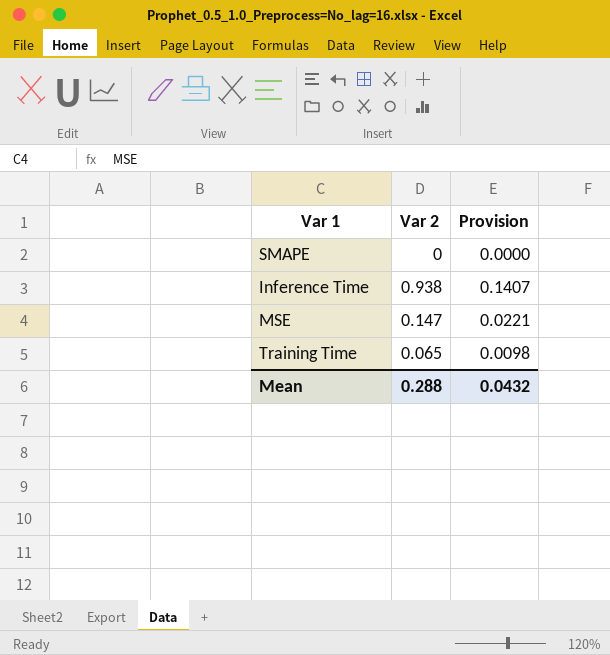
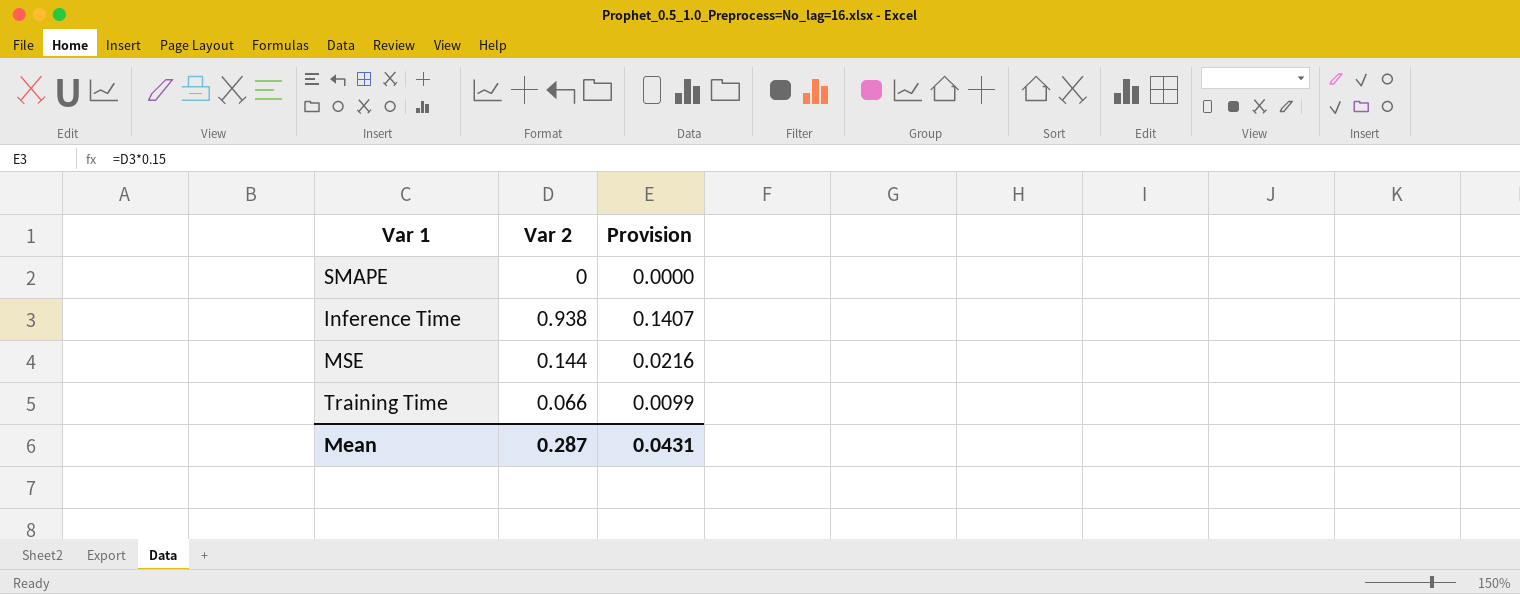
MSE | Var 2: 0.147 -> 0.144
MSE | Provision: 0.0221 -> 0.0216
Training Time | Var 2: 0.065 -> 0.066
Training Time | Provision: 0.0098 -> 0.0099
Mean | Var 2: 0.288 -> 0.287
Mean | Provision: 0.0432 -> 0.0431

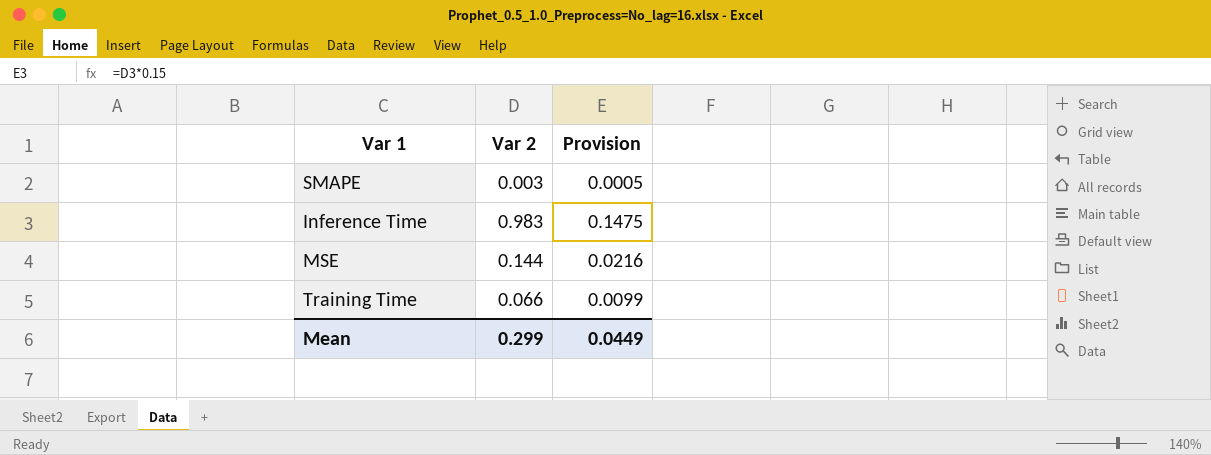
SMAPE | Var 2: 0 -> 0.003
SMAPE | Provision: 0.0000 -> 0.0005
Inference Time | Var 2: 0.938 -> 0.983
Inference Time | Provision: 0.1407 -> 0.1475
Mean | Var 2: 0.287 -> 0.299
Mean | Provision: 0.0431 -> 0.0449

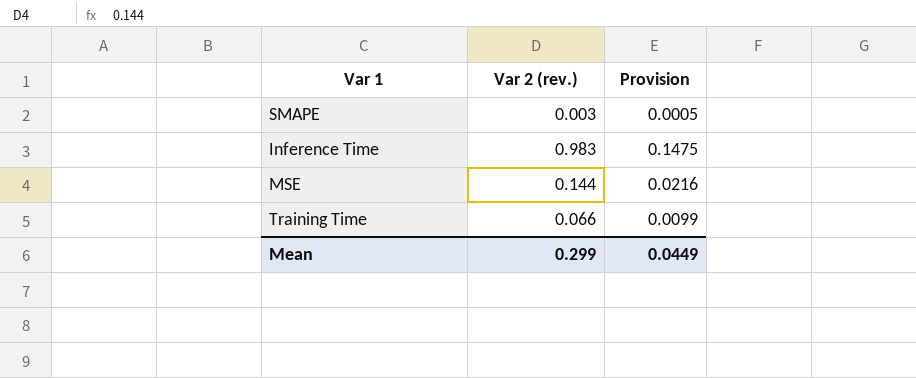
column name: Var 2 -> Var 2 (rev.)

